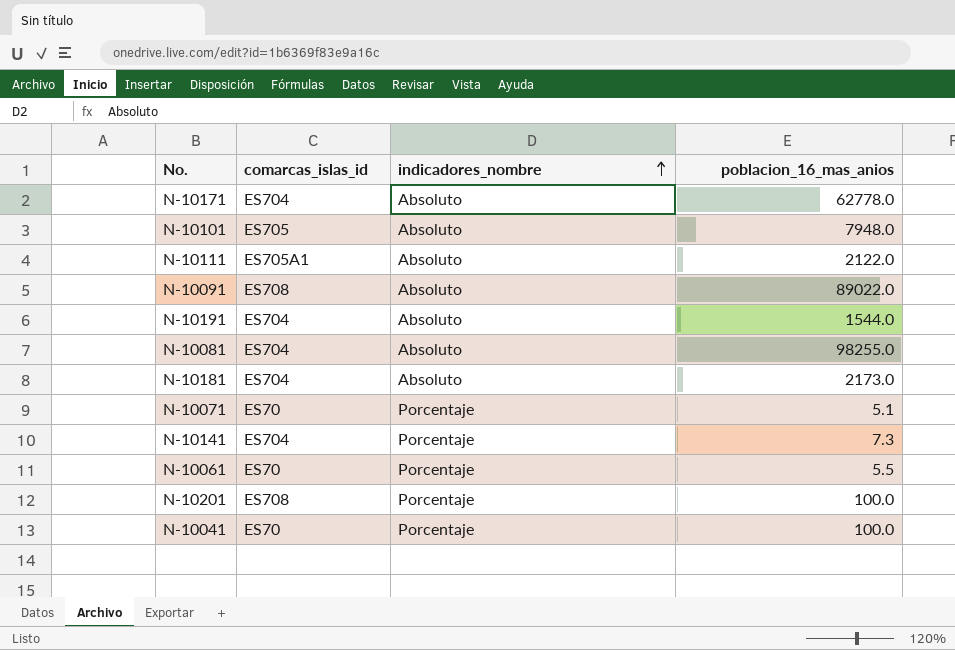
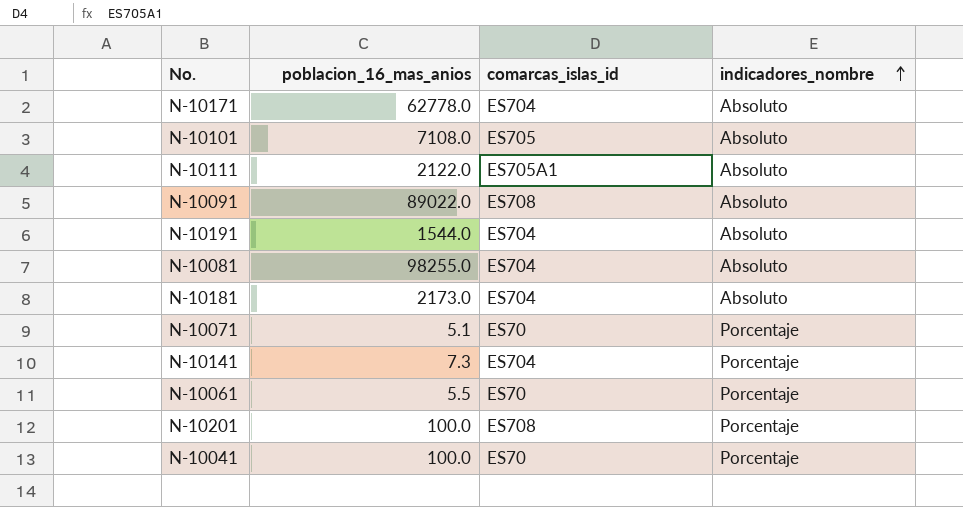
column poblacion_16_mas_anios | position: 4 -> 2
N-10101 | poblacion_16_mas_anios: 7948.0 -> 7108.0

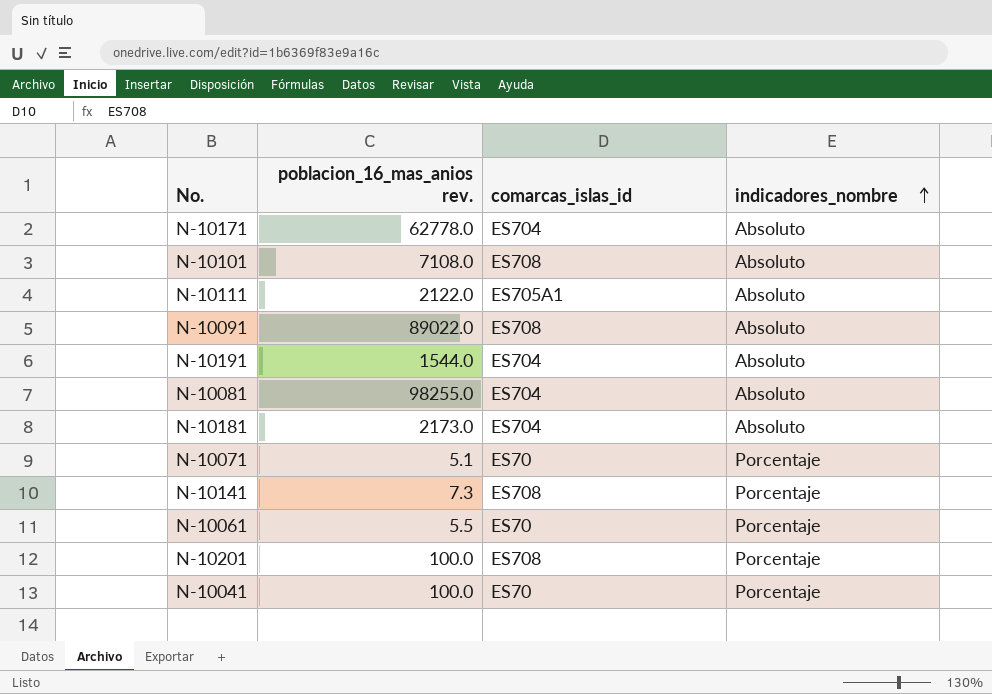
column name: poblacion_16_mas_anios -> poblacion_16_mas_anios rev.
N-10101 | comarcas_islas_id: ES705 -> ES708
N-10141 | comarcas_islas_id: ES704 -> ES708

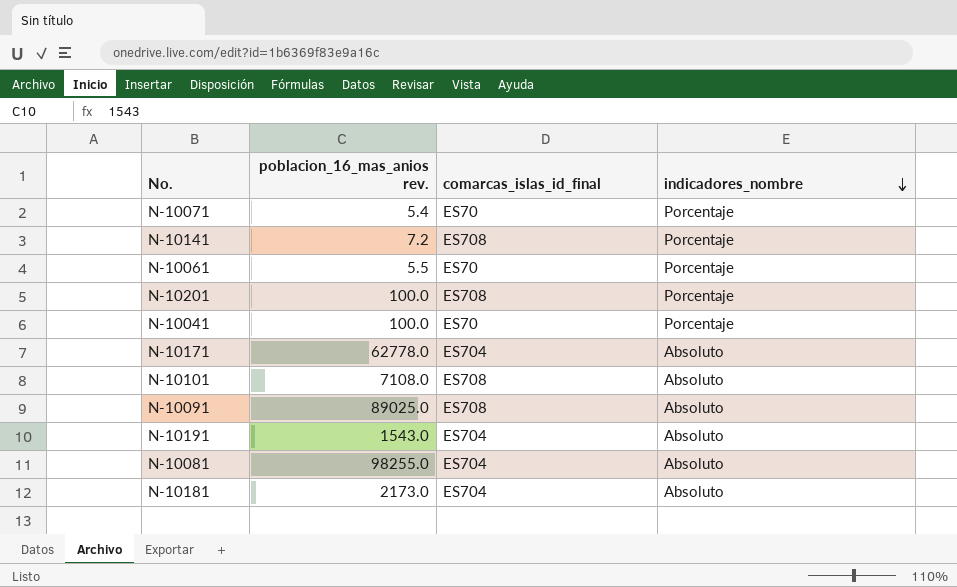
row order: indicadores_nombre ascending -> indicadores_nombre descending
column name: comarcas_islas_id -> comarcas_islas_id_final
row N-10111: 2122.0 | ES705A1 | Absoluto -> none
N-10071 | poblacion_16_mas_anios rev.: 5.1 -> 5.4
N-10141 | poblacion_16_mas_anios rev.: 7.3 -> 7.2
N-10091 | poblacion_16_mas_anios rev.: 89022.0 -> 89025.0
N-10191 | poblacion_16_mas_anios rev.: 1544.0 -> 1543.0

